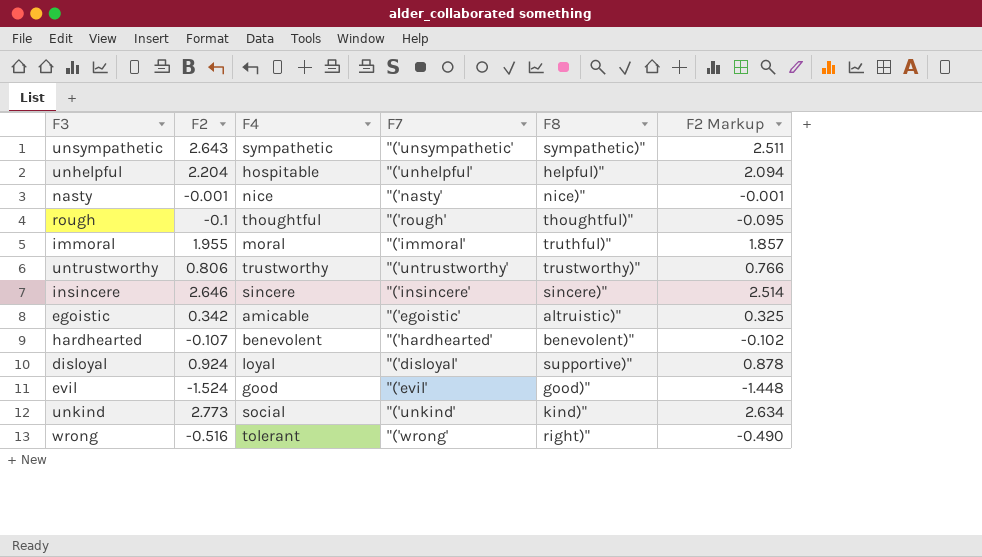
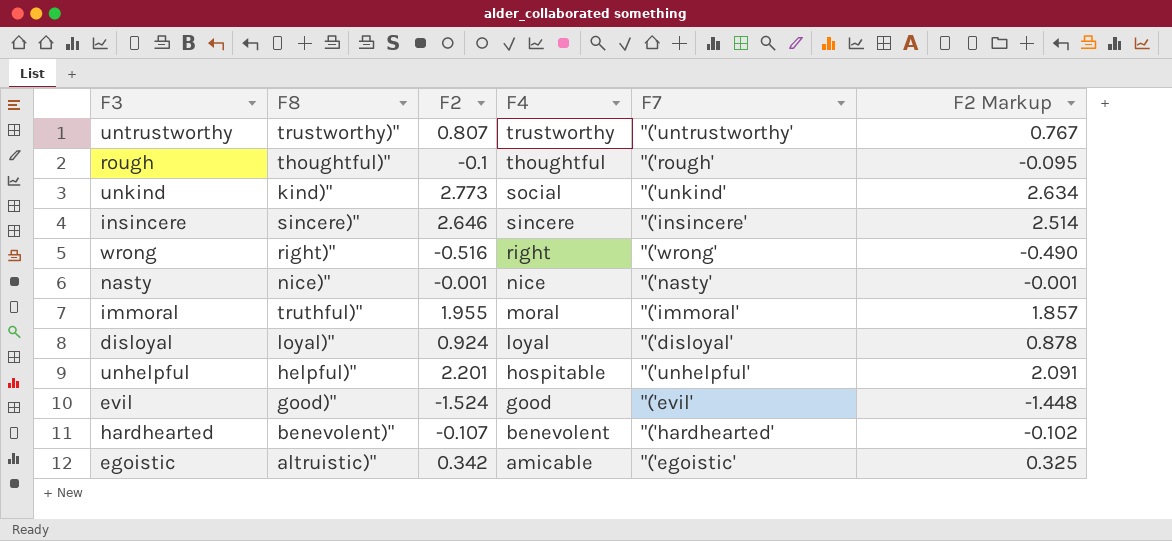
row order: none -> F4 descending
column F8 | position: 5 -> 2
row unsympathetic: 2.643 | sympathetic | "('unsympathetic' | sympathetic)" | 2.511 -> none
untrustworthy | F2: 0.806 -> 0.807
untrustworthy | F2 Markup: 0.766 -> 0.767
wrong | F4: tolerant -> right
disloyal | F8: supportive)" -> loyal)"
unhelpful | F2: 2.204 -> 2.201
unhelpful | F2 Markup: 2.094 -> 2.091

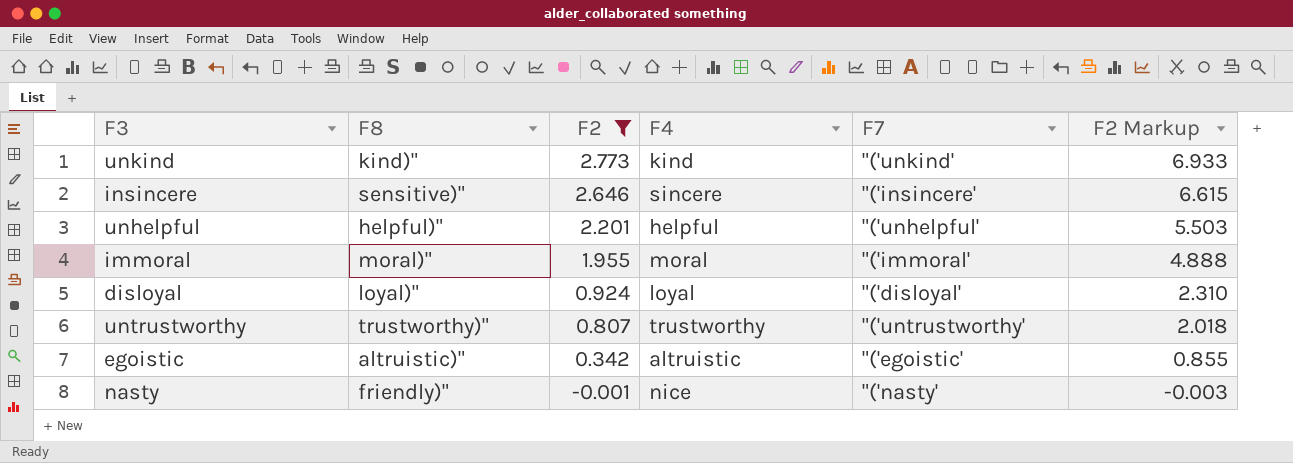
filter: none -> F2 >= -0.001
row order: F4 descending -> F2 descending
column F2 Markup | formula: [F2] * 0.95 -> [F2] * 2.5
unkind | F4: social -> kind
insincere | F8: sincere)" -> sensitive)"
unhelpful | F4: hospitable -> helpful
immoral | F8: truthful)" -> moral)"
egoistic | F4: amicable -> altruistic
nasty | F8: nice)" -> friendly)"

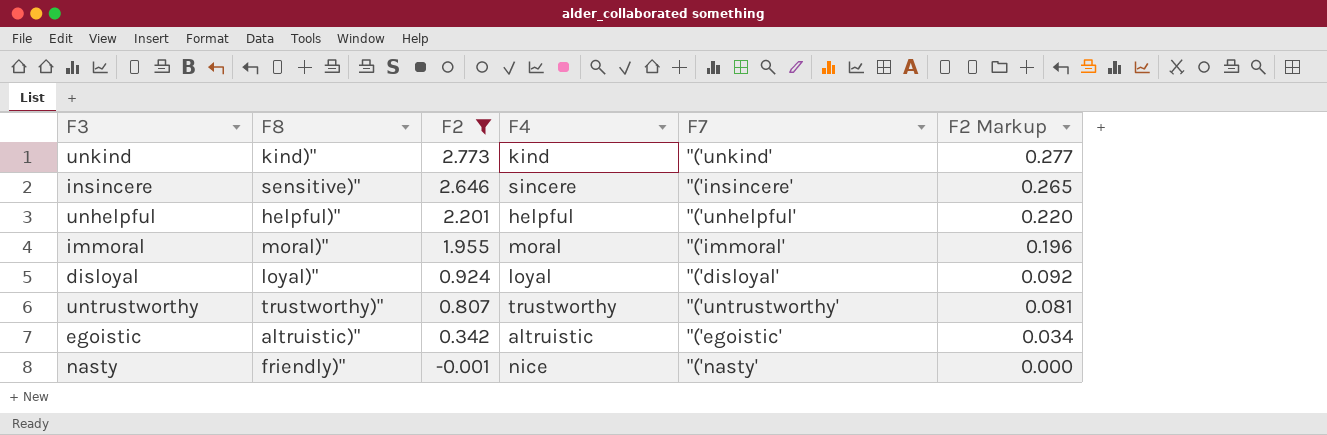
column F2 Markup | formula: [F2] * 2.5 -> [F2] * 0.1

